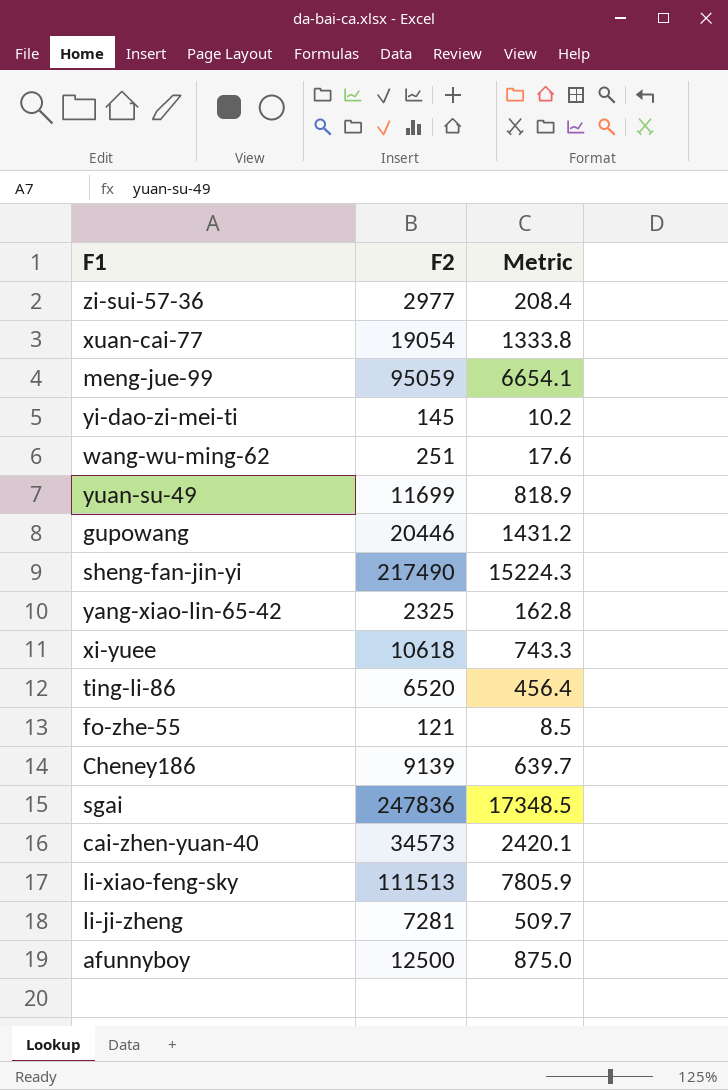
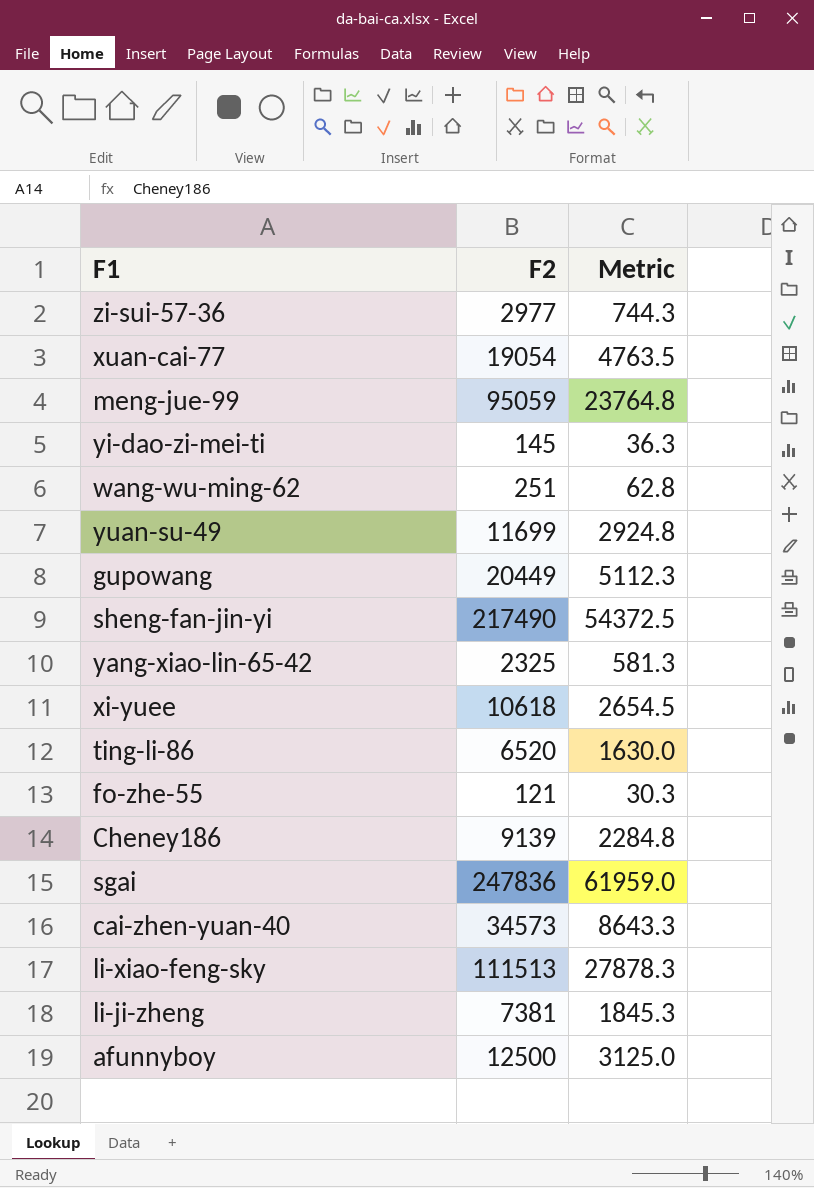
column Metric | formula: [F2] * 0.07 -> [F2] * 0.25
gupowang | F2: 20446 -> 20449
li-ji-zheng | F2: 7281 -> 7381

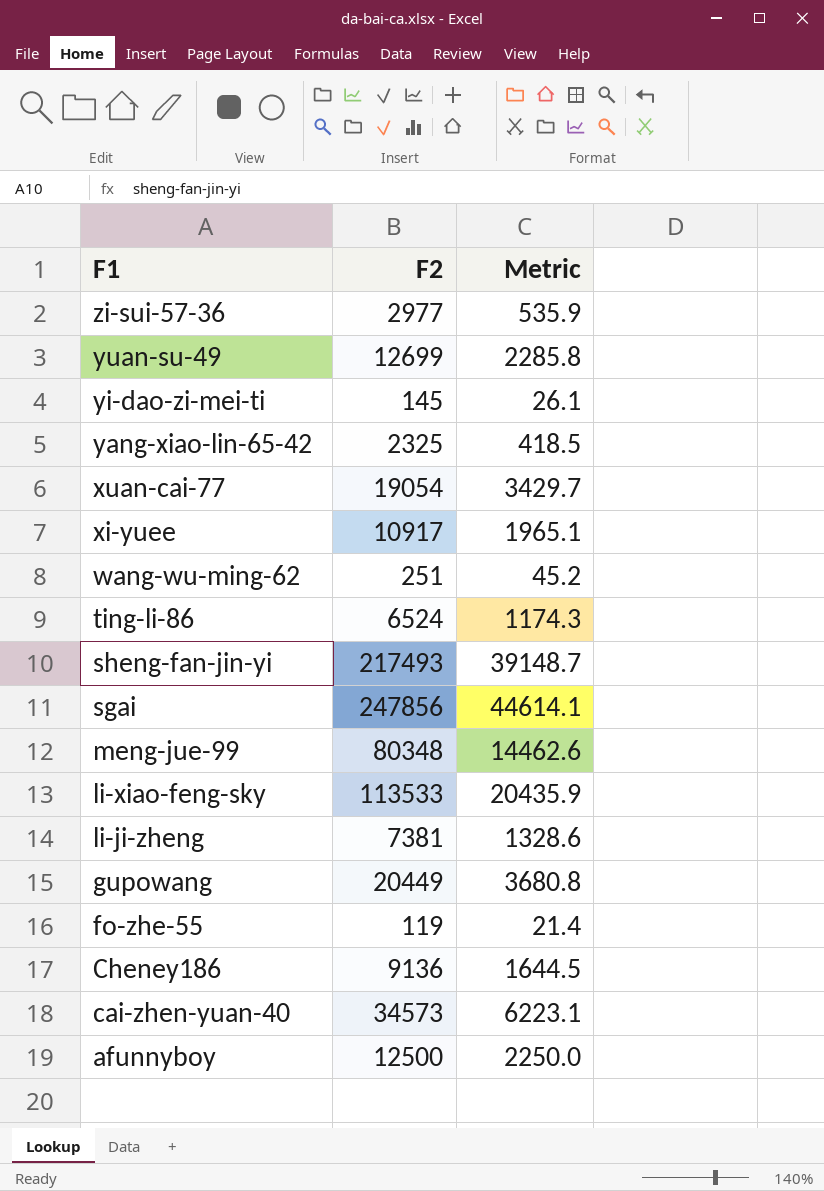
row order: none -> F1 descending
column Metric | formula: [F2] * 0.25 -> [F2] * 0.18
yuan-su-49 | F2: 11699 -> 12699
xi-yuee | F2: 10618 -> 10917
ting-li-86 | F2: 6520 -> 6524
sheng-fan-jin-yi | F2: 217490 -> 217493
sgai | F2: 247836 -> 247856
meng-jue-99 | F2: 95059 -> 80348
li-xiao-feng-sky | F2: 111513 -> 113533
fo-zhe-55 | F2: 121 -> 119
Cheney186 | F2: 9139 -> 9136

